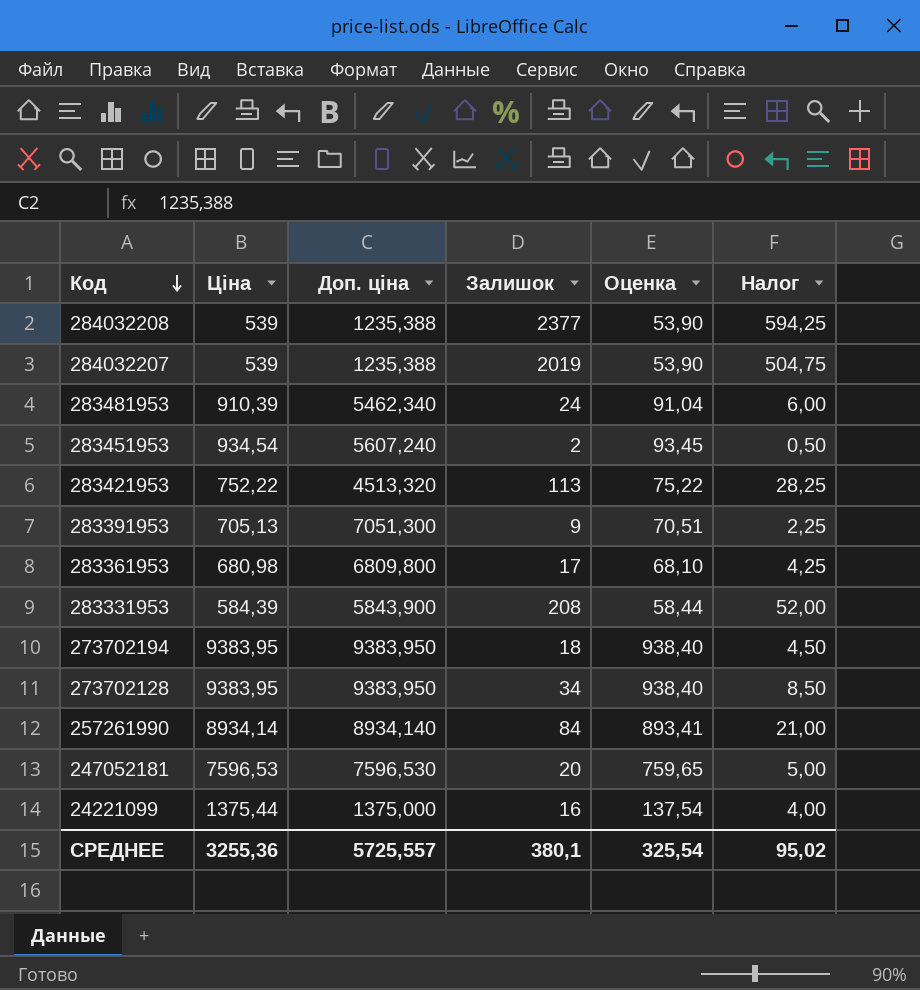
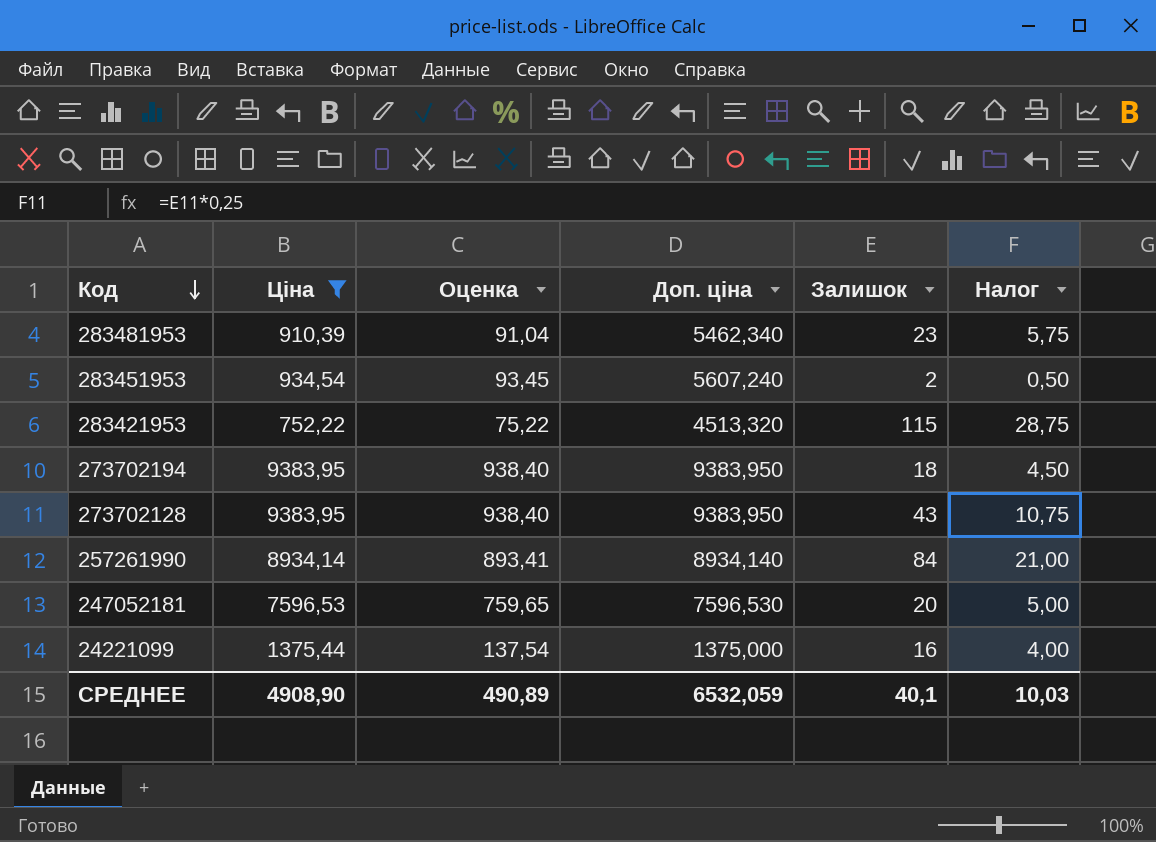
filter: none -> Ціна >= 752,22
column Оценка | position: 5 -> 3
283481953 | Залишок: 24 -> 23
283481953 | Налог: 6,00 -> 5,75
283421953 | Залишок: 113 -> 115
283421953 | Налог: 28,25 -> 28,75
273702128 | Залишок: 34 -> 43
273702128 | Налог: 8,50 -> 10,75
СРЕДНЕЕ | Ціна: 3255,36 -> 4908,90
СРЕДНЕЕ | Оценка: 325,54 -> 490,89
СРЕДНЕЕ | Доп. ціна: 5725,557 -> 6532,059
СРЕДНЕЕ | Залишок: 380,1 -> 40,1
СРЕДНЕЕ | Налог: 95,02 -> 10,03

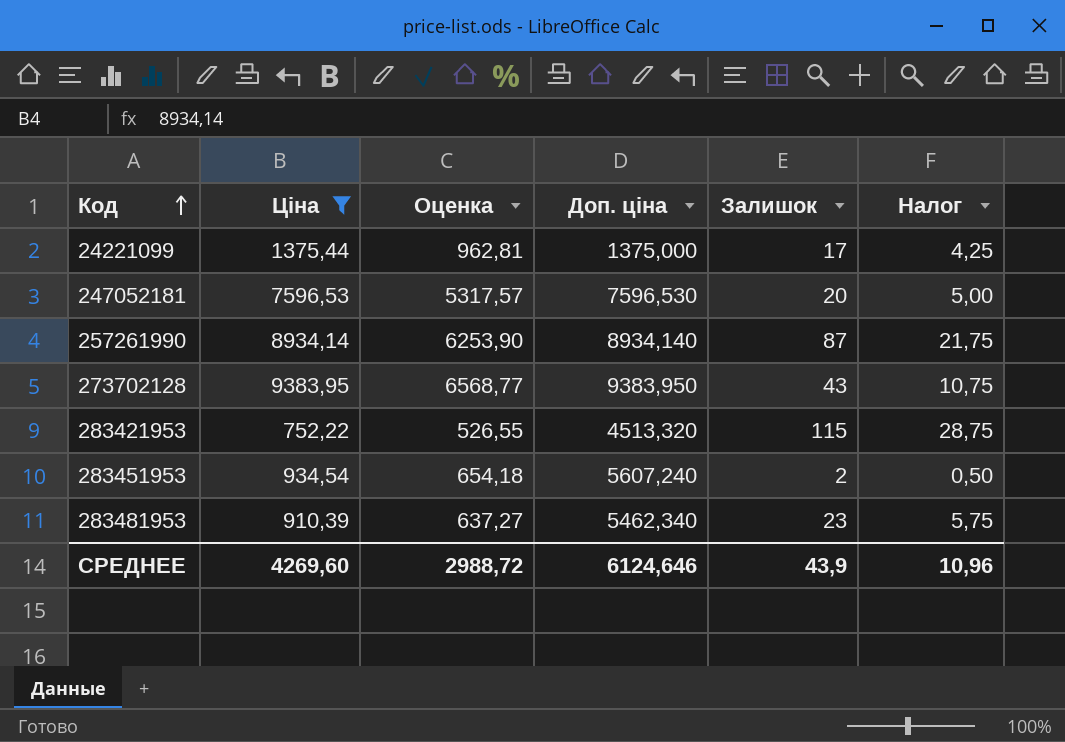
row order: Код descending -> Код ascending
column Оценка | formula: [Ціна] * 0,1 -> [Ціна] * 0,7
row 273702194: 9383,95 | 938,40 | 9383,950 | 18 | 4,50 -> none
24221099 | Залишок: 16 -> 17
24221099 | Налог: 4,00 -> 4,25
257261990 | Залишок: 84 -> 87
257261990 | Налог: 21,00 -> 21,75
СРЕДНЕЕ | Ціна: 4908,90 -> 4269,60
СРЕДНЕЕ | Оценка: 490,89 -> 2988,72
СРЕДНЕЕ | Доп. ціна: 6532,059 -> 6124,646
СРЕДНЕЕ | Залишок: 40,1 -> 43,9
СРЕДНЕЕ | Налог: 10,03 -> 10,96

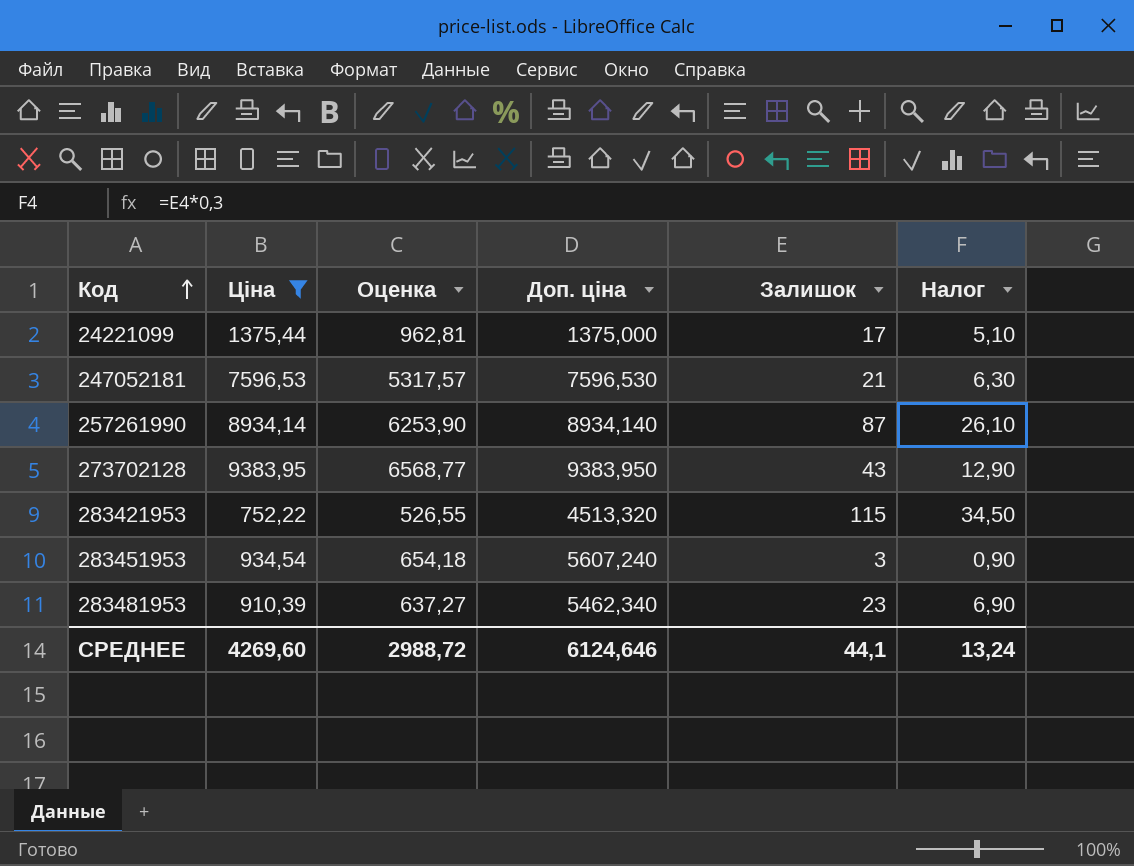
column Налог | formula: [Залишок] * 0,25 -> [Залишок] * 0,3
247052181 | Залишок: 20 -> 21
283451953 | Залишок: 2 -> 3
СРЕДНЕЕ | Залишок: 43,9 -> 44,1
СРЕДНЕЕ | Налог: 10,96 -> 13,24

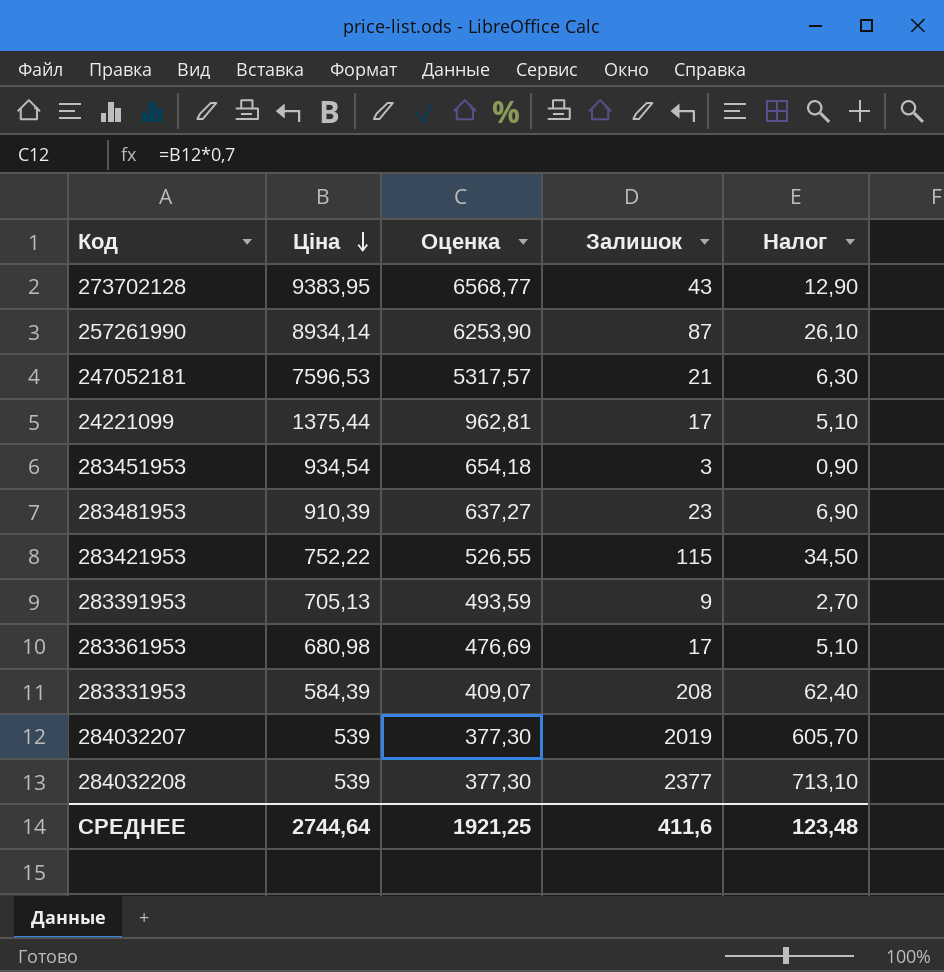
filter: Ціна >= 752,22 -> none
row order: Код ascending -> Ціна descending
column Доп. ціна | position: 4 -> none
СРЕДНЕЕ | Ціна: 4269,60 -> 2744,64
СРЕДНЕЕ | Оценка: 2988,72 -> 1921,25
СРЕДНЕЕ | Залишок: 44,1 -> 411,6
СРЕДНЕЕ | Налог: 13,24 -> 123,48

